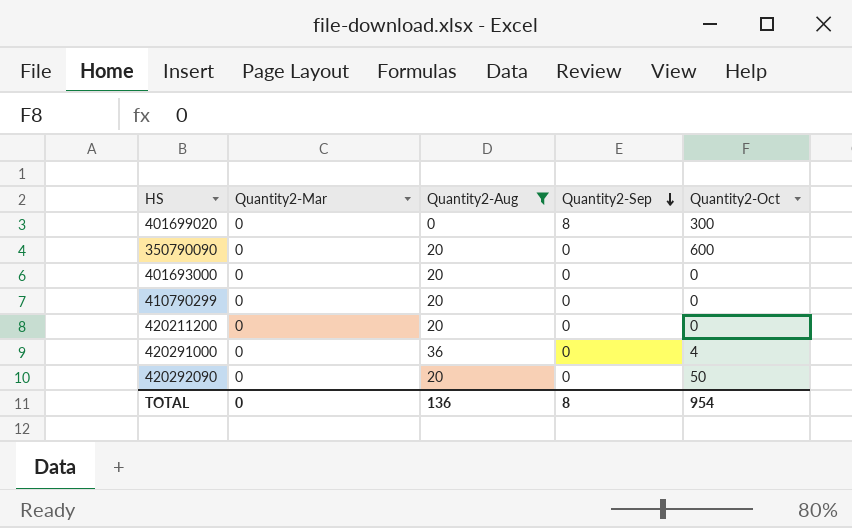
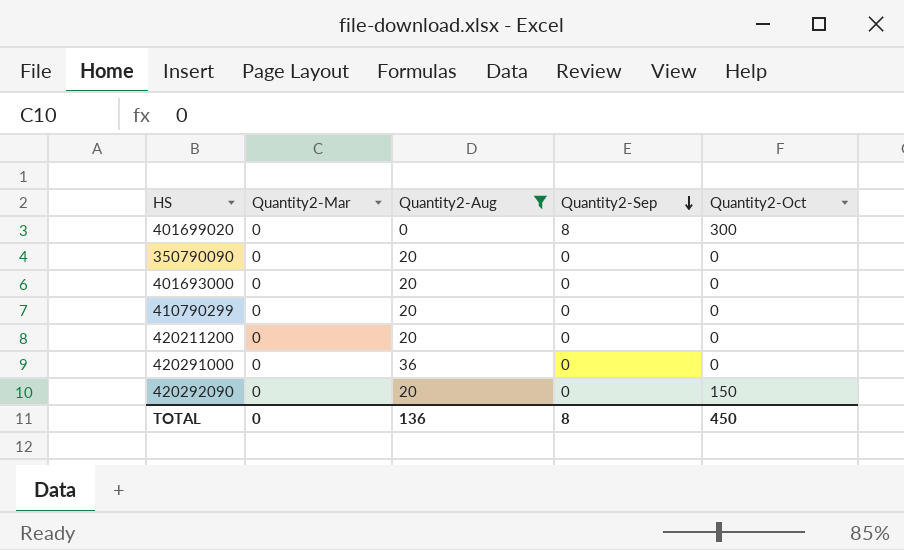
350790090 | Quantity2-Oct: 600 -> 0
420291000 | Quantity2-Oct: 4 -> 0
420292090 | Quantity2-Oct: 50 -> 150
TOTAL | Quantity2-Oct: 954 -> 450

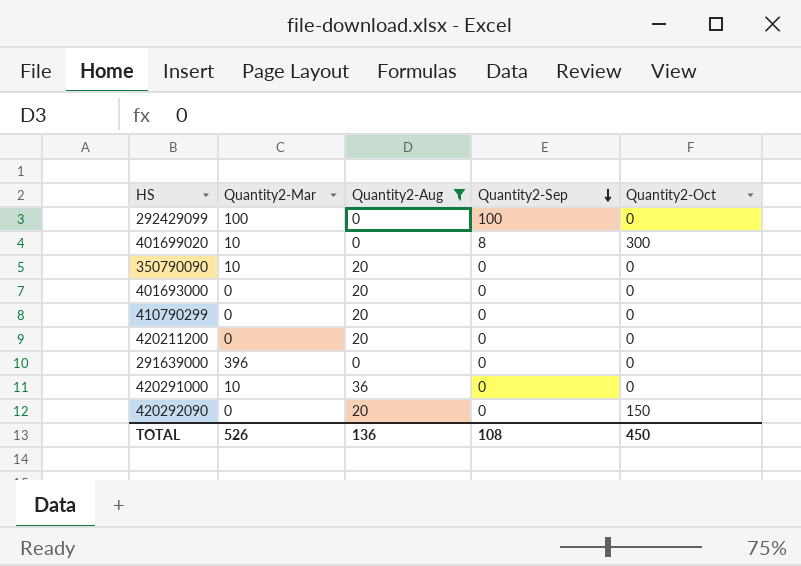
row 292429099: none -> 100 | 0 | 100 | 0
401699020 | Quantity2-Mar: 0 -> 10
350790090 | Quantity2-Mar: 0 -> 10
row 291639000: none -> 396 | 0 | 0 | 0
420291000 | Quantity2-Mar: 0 -> 10
TOTAL | Quantity2-Mar: 0 -> 526
TOTAL | Quantity2-Sep: 8 -> 108

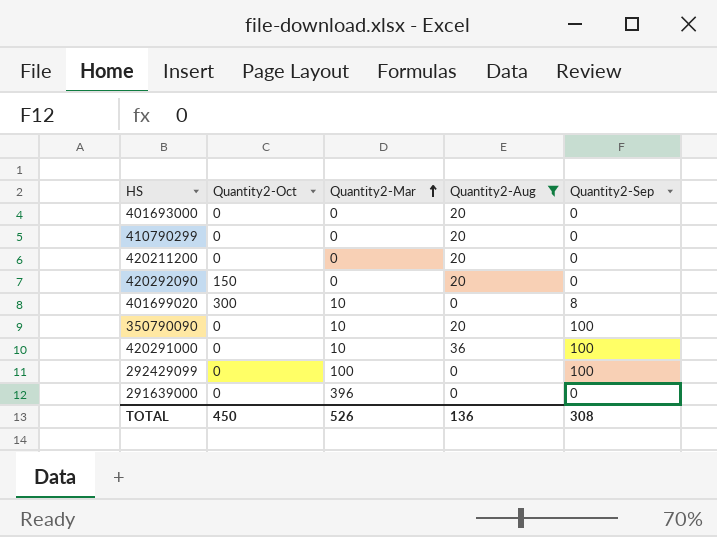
row order: Quantity2-Sep descending -> Quantity2-Mar ascending
column Quantity2-Oct | position: 5 -> 2
350790090 | Quantity2-Sep: 0 -> 100
420291000 | Quantity2-Sep: 0 -> 100
TOTAL | Quantity2-Sep: 108 -> 308

